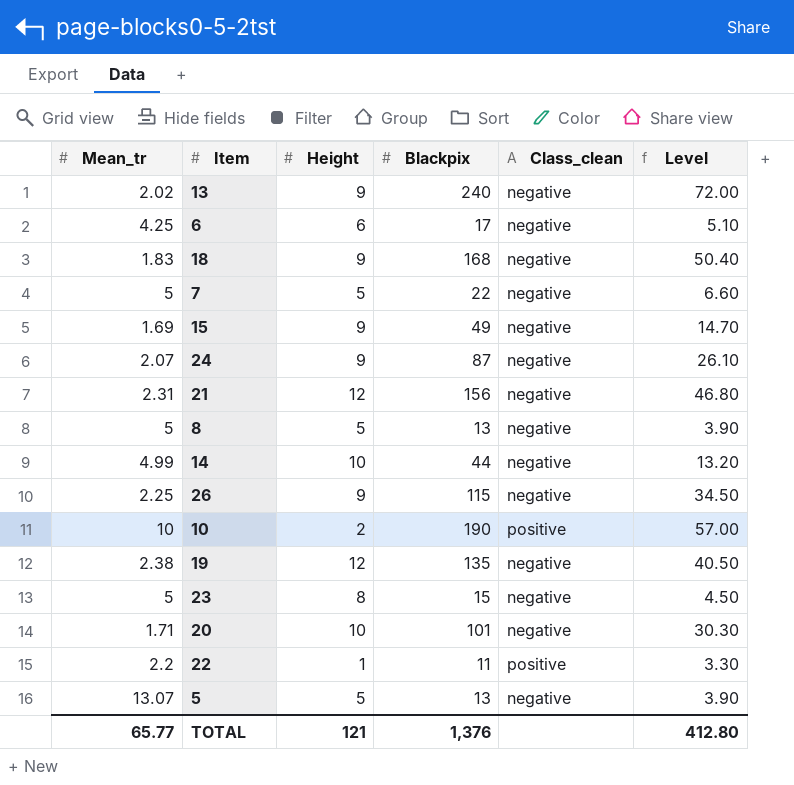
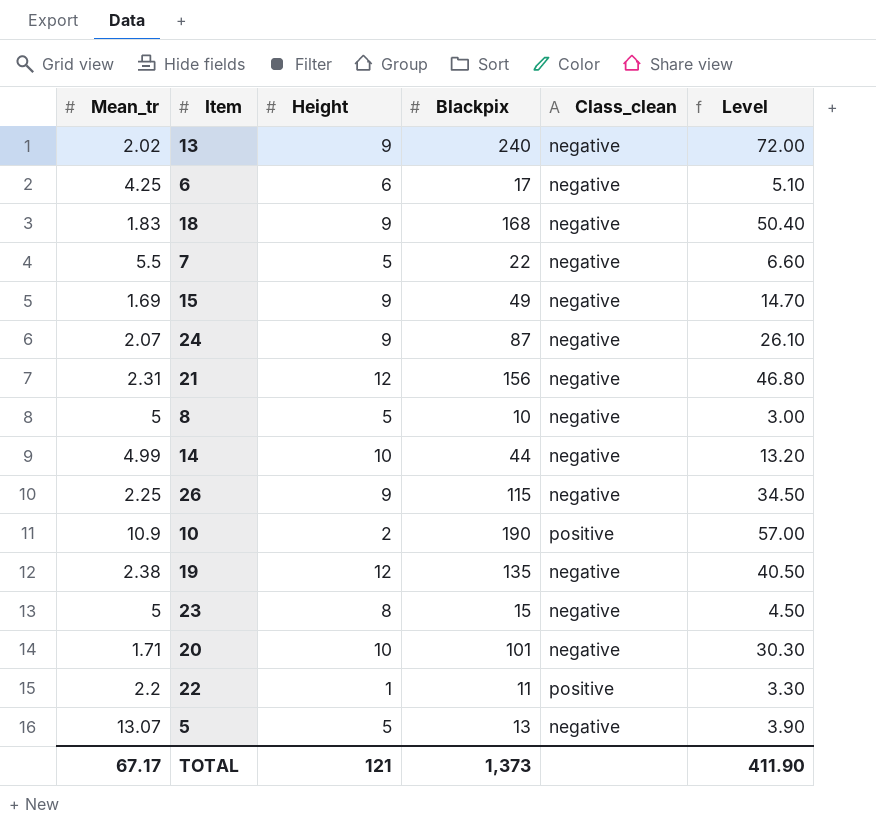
7 | Mean_tr: 5 -> 5.5
8 | Blackpix: 13 -> 10
8 | Level: 3.90 -> 3.00
10 | Mean_tr: 10 -> 10.9
TOTAL | Mean_tr: 65.77 -> 67.17
TOTAL | Blackpix: 1,376 -> 1,373
TOTAL | Level: 412.80 -> 411.90

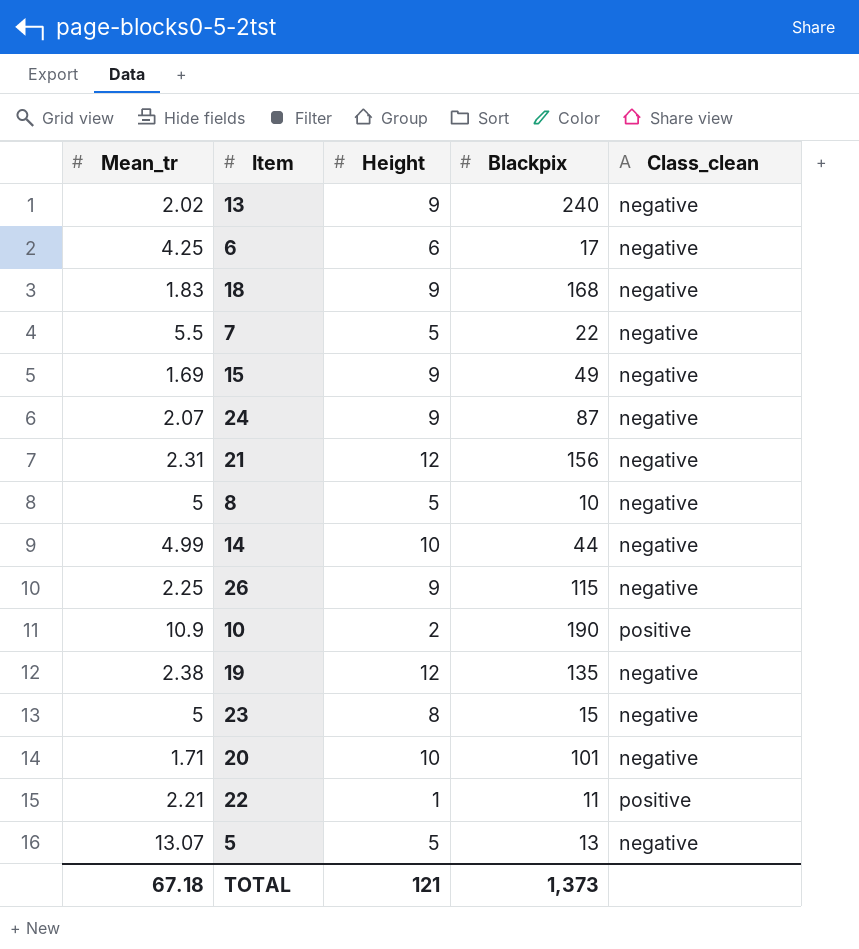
column Level | formula: [Blackpix] * 0.3 -> none
22 | Mean_tr: 2.2 -> 2.21
TOTAL | Mean_tr: 67.17 -> 67.18

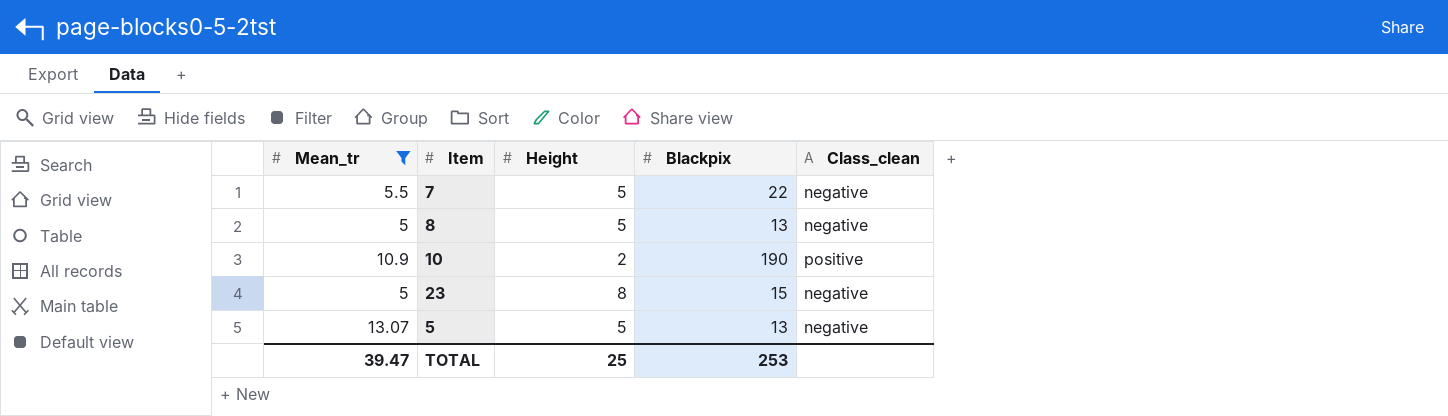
filter: none -> Mean_tr >= 5
8 | Blackpix: 10 -> 13
TOTAL | Mean_tr: 67.18 -> 39.47
TOTAL | Height: 121 -> 25
TOTAL | Blackpix: 1,373 -> 253

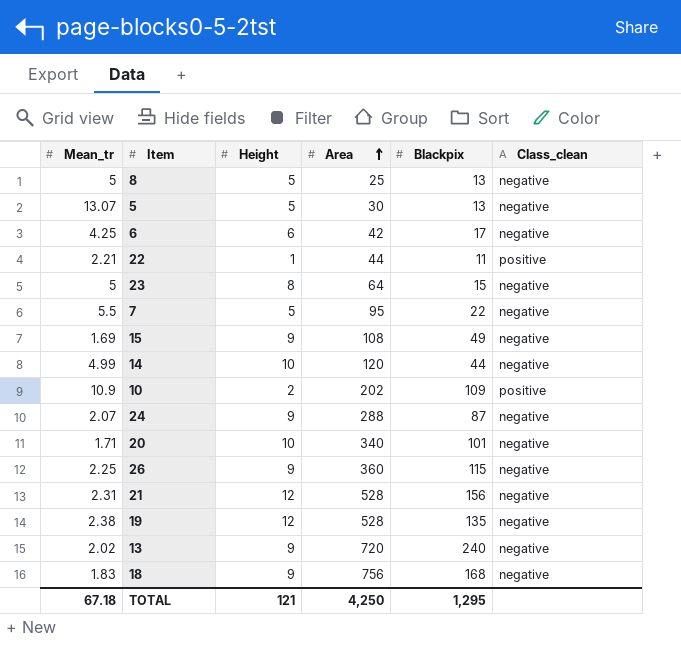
filter: Mean_tr >= 5 -> none
row order: none -> Area ascending
column Area | position: none -> 4
10 | Blackpix: 190 -> 109
TOTAL | Mean_tr: 39.47 -> 67.18
TOTAL | Height: 25 -> 121
TOTAL | Blackpix: 253 -> 1,295

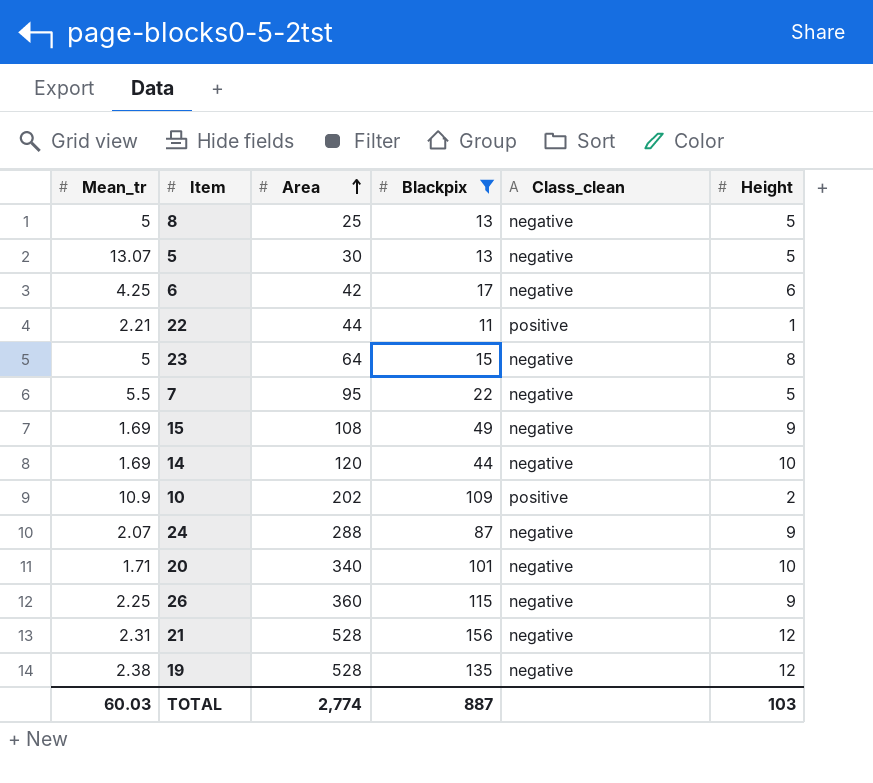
filter: none -> Blackpix <= 156
column Height | position: 3 -> 6
14 | Mean_tr: 4.99 -> 1.69
TOTAL | Mean_tr: 67.18 -> 60.03
TOTAL | Area: 4,250 -> 2,774
TOTAL | Blackpix: 1,295 -> 887
TOTAL | Height: 121 -> 103

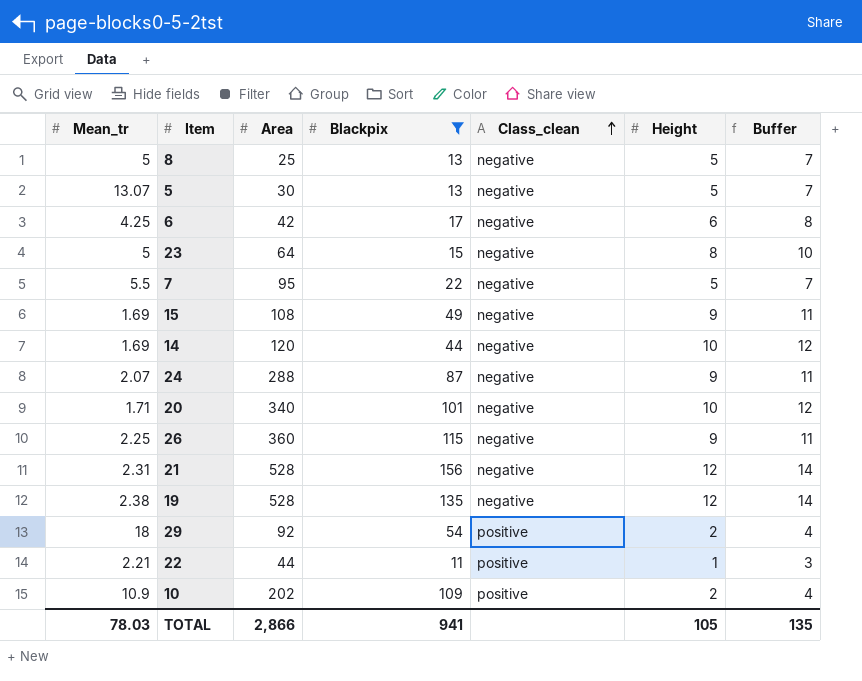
row order: Area ascending -> Class_clean ascending
column Buffer | formula: none -> [Height] + 2
row 29: none -> 18 | 92 | 54 | positive | 2 | 4
TOTAL | Mean_tr: 60.03 -> 78.03
TOTAL | Area: 2,774 -> 2,866
TOTAL | Blackpix: 887 -> 941
TOTAL | Height: 103 -> 105

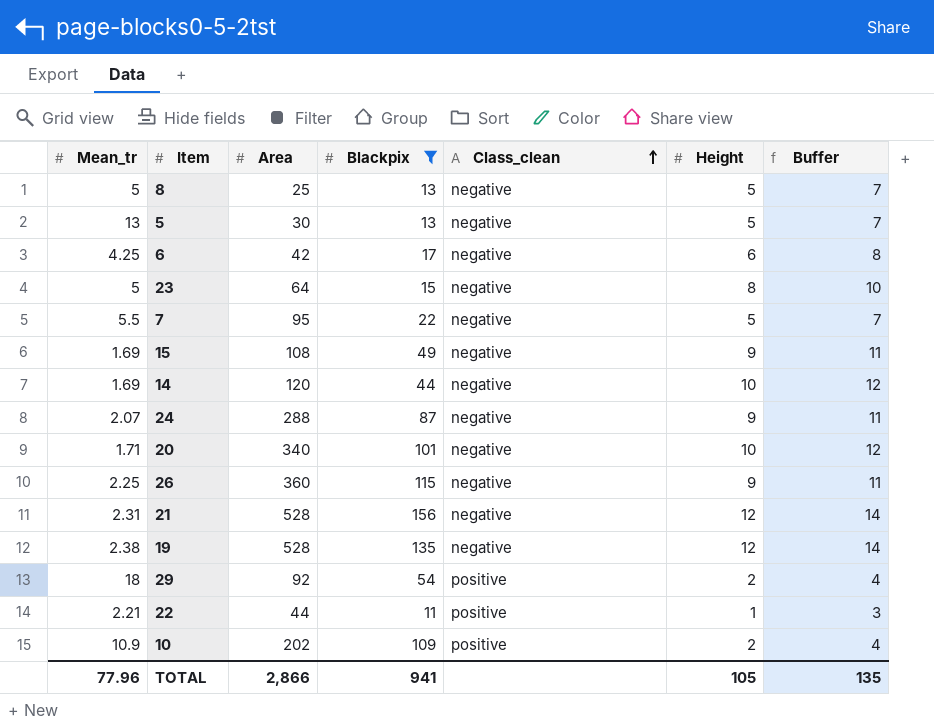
5 | Mean_tr: 13.07 -> 13
TOTAL | Mean_tr: 78.03 -> 77.96

